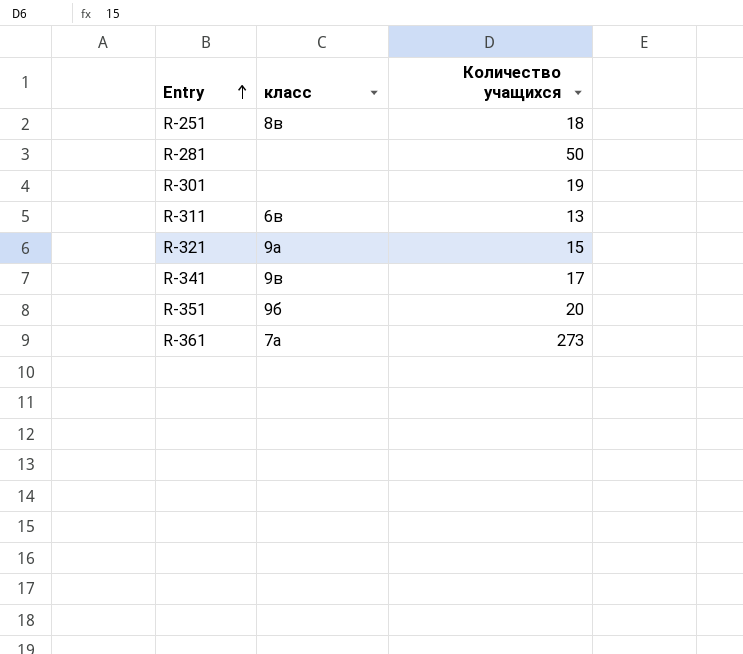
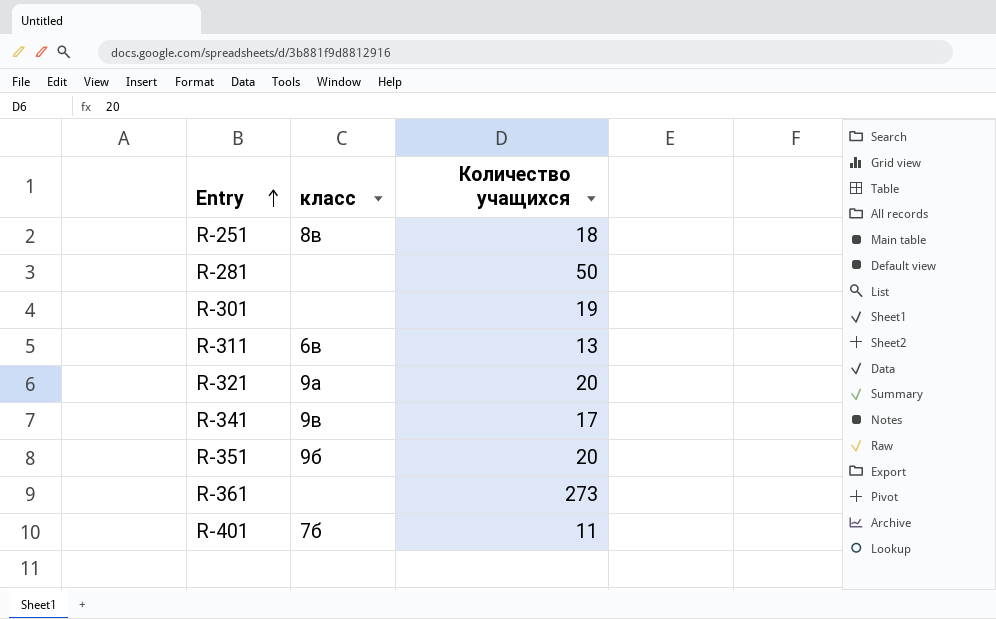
R-321 | Количество учащихся: 15 -> 20
R-361 | класс: 7а -> none
row R-401: none -> 7б | 11

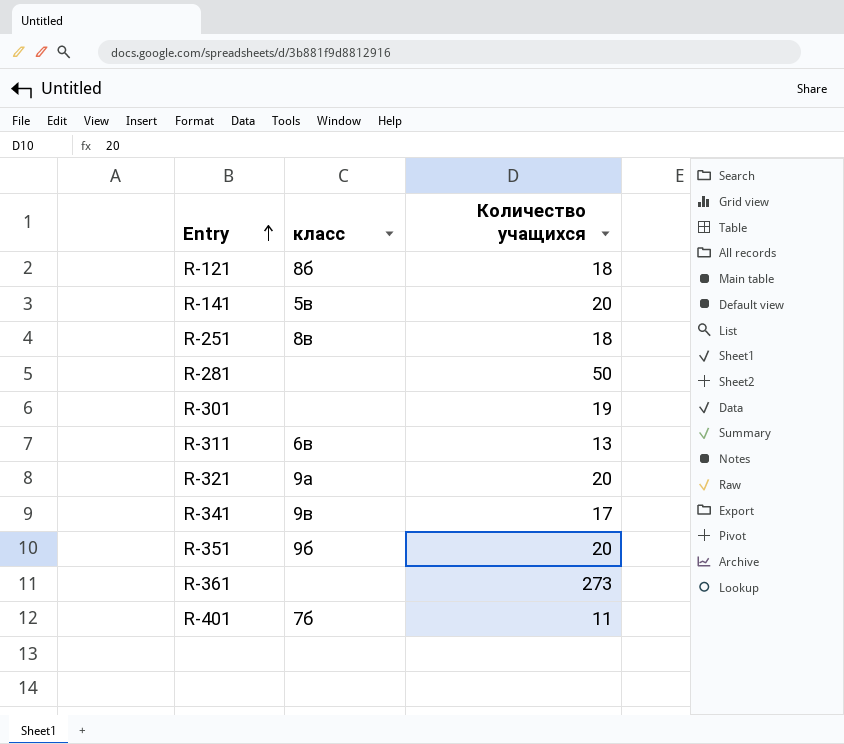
row R-121: none -> 8б | 18
row R-141: none -> 5в | 20

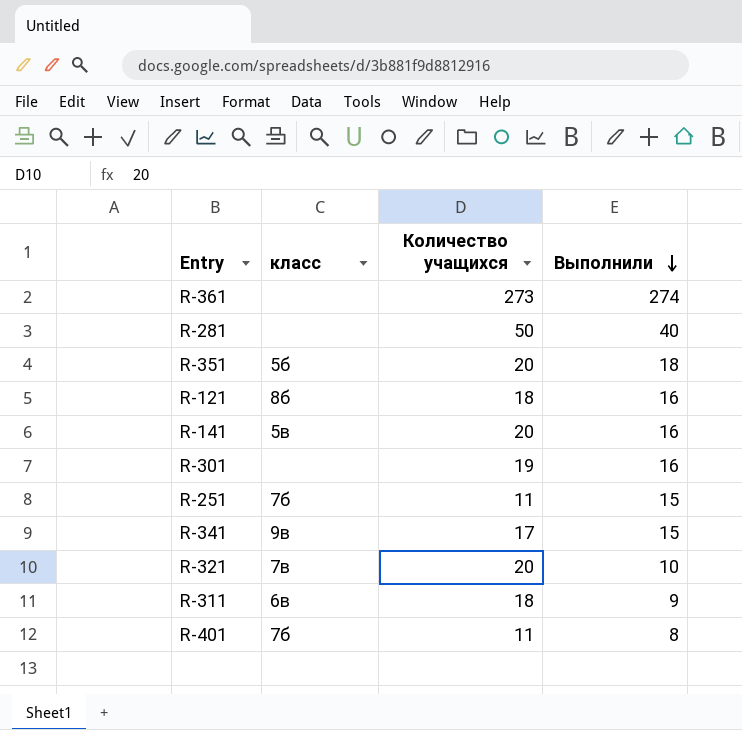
row order: Entry ascending -> Выполнили descending
column Выполнили | position: none -> 4
R-351 | класс: 9б -> 5б
R-251 | класс: 8в -> 7б
R-251 | Количество учащихся: 18 -> 11
R-321 | класс: 9а -> 7в
R-311 | Количество учащихся: 13 -> 18

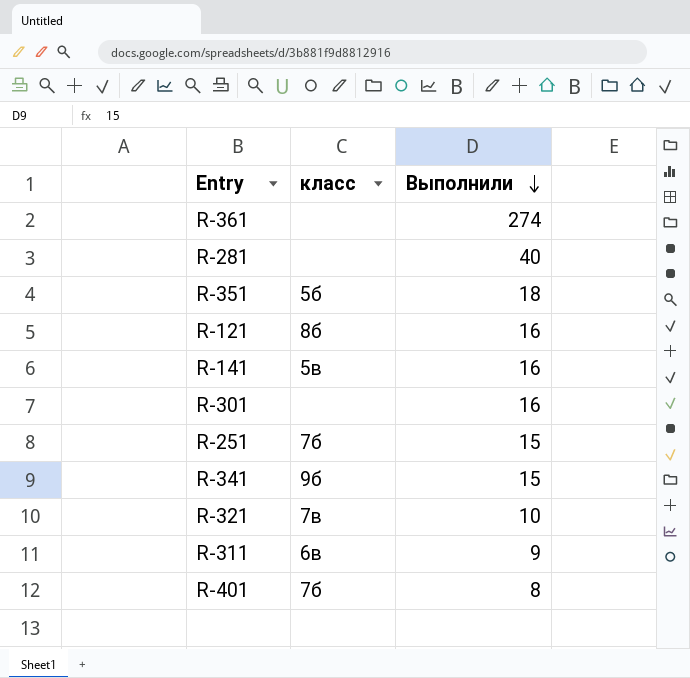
column Количество учащихся | position: 3 -> none
R-341 | класс: 9в -> 9б

